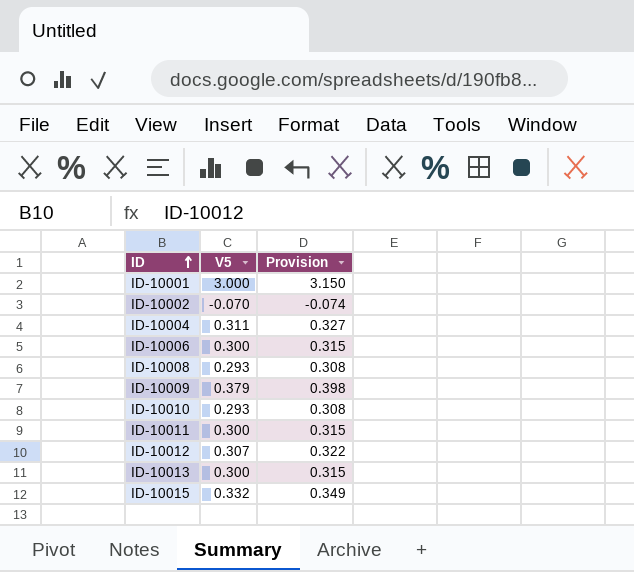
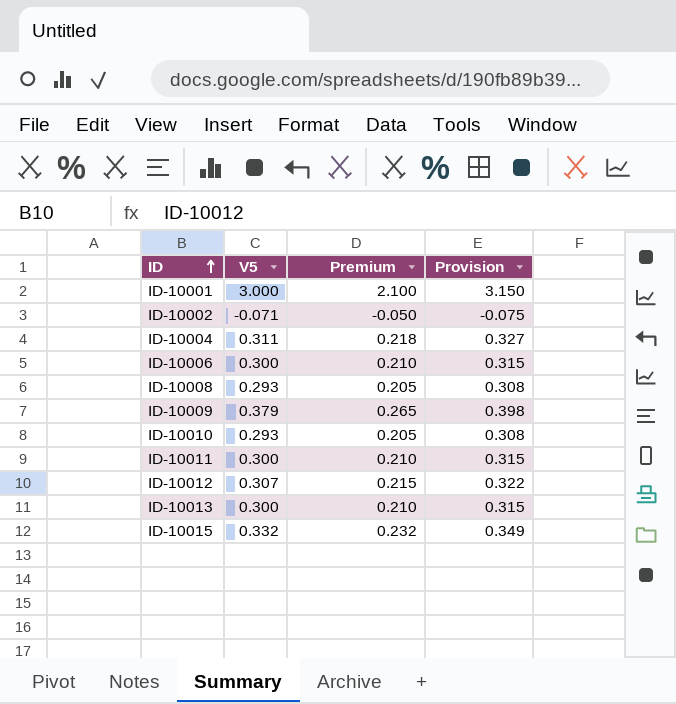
column Premium | formula: none -> [V5] * 0.7
ID-10002 | V5: -0.070 -> -0.071
ID-10002 | Provision: -0.074 -> -0.075

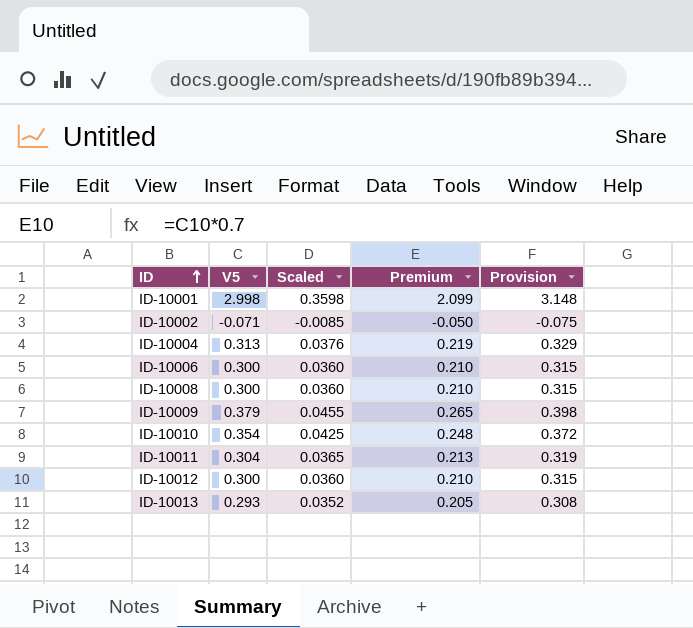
column Scaled | formula: none -> [V5] * 0.12
row ID-10015: 0.332 | 0.232 | 0.349 -> none
ID-10001 | V5: 3.000 -> 2.998
ID-10001 | Premium: 2.100 -> 2.099
ID-10001 | Provision: 3.150 -> 3.148
ID-10004 | V5: 0.311 -> 0.313
ID-10004 | Premium: 0.218 -> 0.219
ID-10004 | Provision: 0.327 -> 0.329
ID-10008 | V5: 0.293 -> 0.300
ID-10008 | Premium: 0.205 -> 0.210
ID-10008 | Provision: 0.308 -> 0.315
ID-10010 | V5: 0.293 -> 0.354
ID-10010 | Premium: 0.205 -> 0.248
ID-10010 | Provision: 0.308 -> 0.372
ID-10011 | V5: 0.300 -> 0.304
ID-10011 | Premium: 0.210 -> 0.213
ID-10011 | Provision: 0.315 -> 0.319
ID-10012 | V5: 0.307 -> 0.300
ID-10012 | Premium: 0.215 -> 0.210
ID-10012 | Provision: 0.322 -> 0.315
ID-10013 | V5: 0.300 -> 0.293
ID-10013 | Premium: 0.210 -> 0.205
ID-10013 | Provision: 0.315 -> 0.308

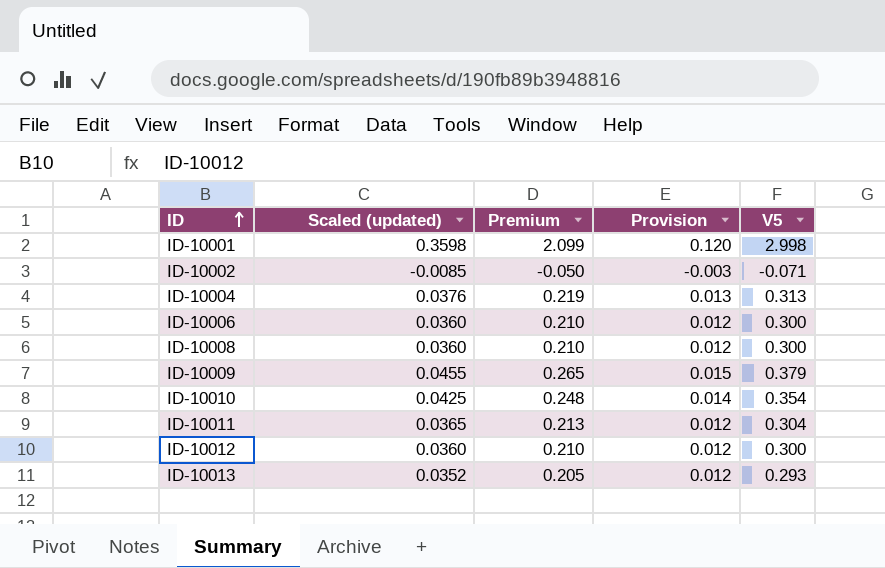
column name: Scaled -> Scaled (updated)
column Provision | formula: [V5] * 1.05 -> [V5] * 0.04
column V5 | position: 2 -> 5

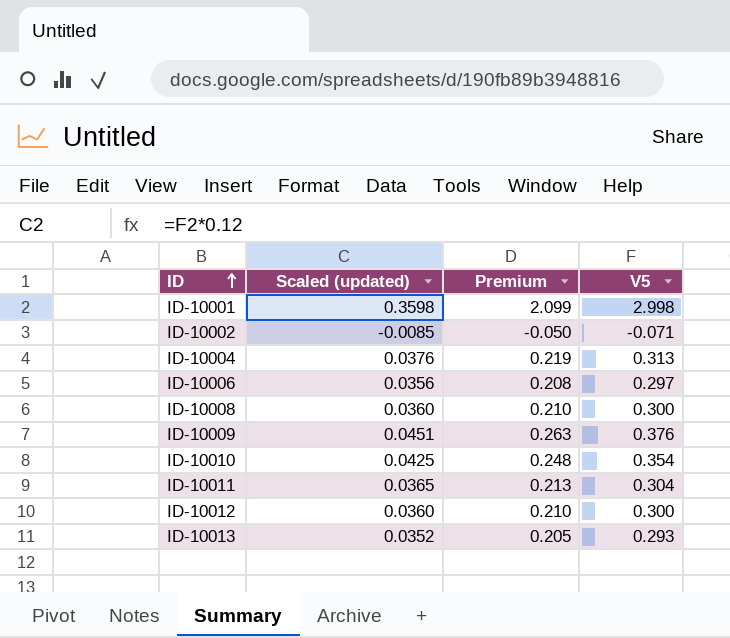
column Provision | formula: [V5] * 0.04 -> none
ID-10006 | Scaled (updated): 0.0360 -> 0.0356
ID-10006 | Premium: 0.210 -> 0.208
ID-10006 | V5: 0.300 -> 0.297
ID-10009 | Scaled (updated): 0.0455 -> 0.0451
ID-10009 | Premium: 0.265 -> 0.263
ID-10009 | V5: 0.379 -> 0.376

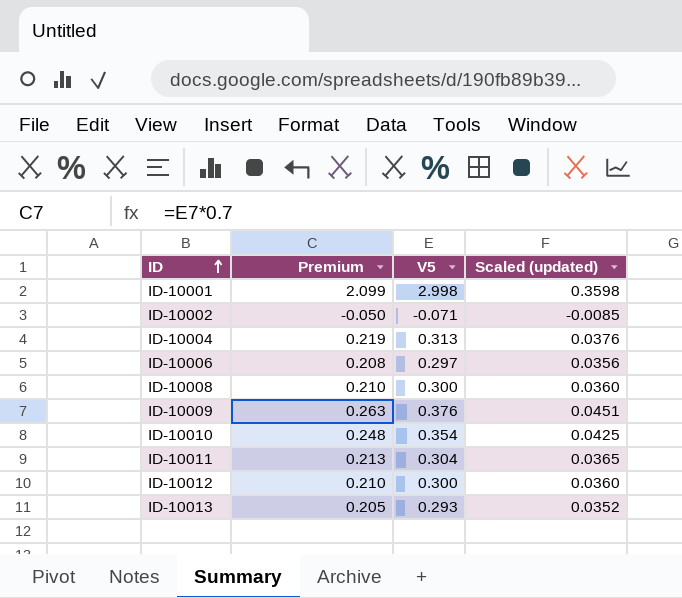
column Scaled (updated) | position: 2 -> 4

